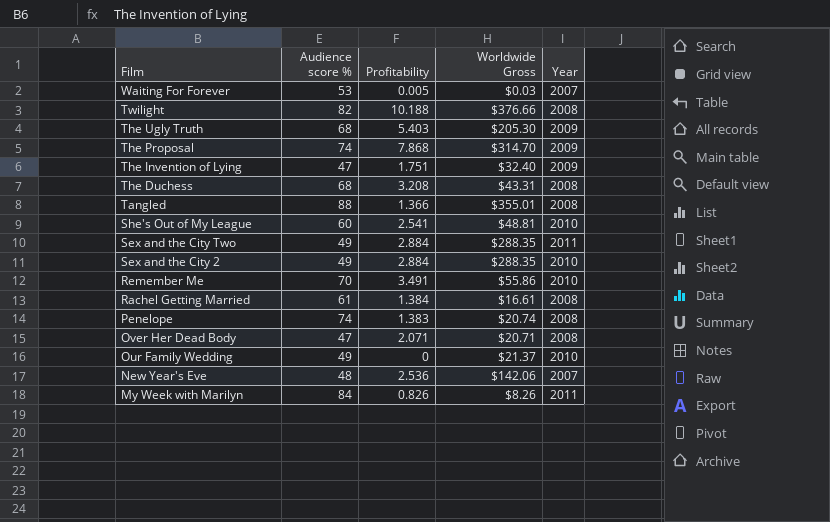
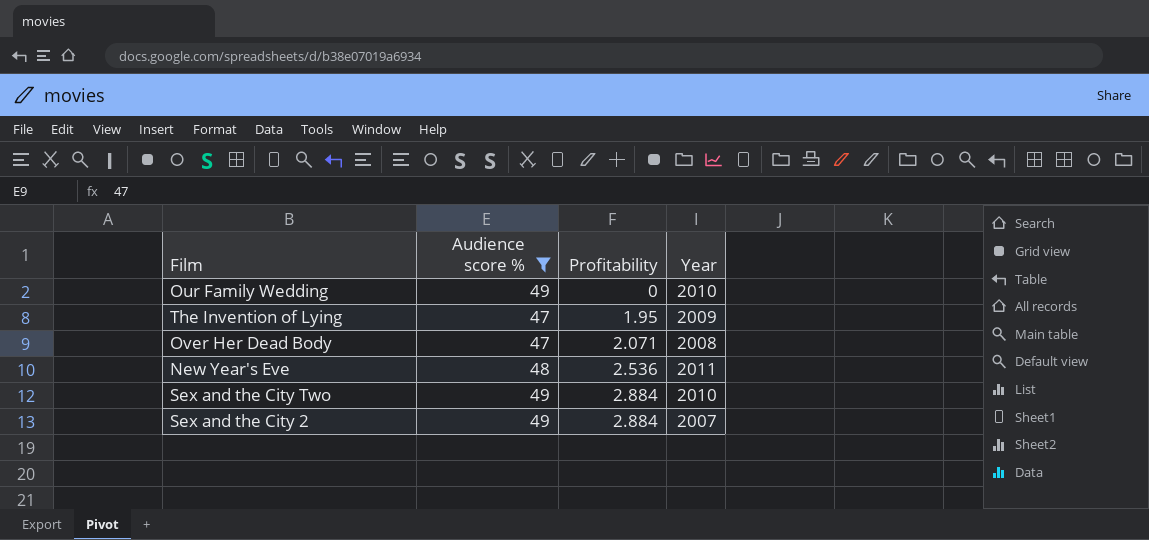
filter: none -> Audience score % <= 49
row order: Film descending -> Profitability ascending
column Worldwide Gross | position: 4 -> none
The Invention of Lying | Profitability: 1.751 -> 1.95
New Year's Eve | Year: 2007 -> 2011
Sex and the City Two | Year: 2011 -> 2010
Sex and the City 2 | Year: 2010 -> 2007

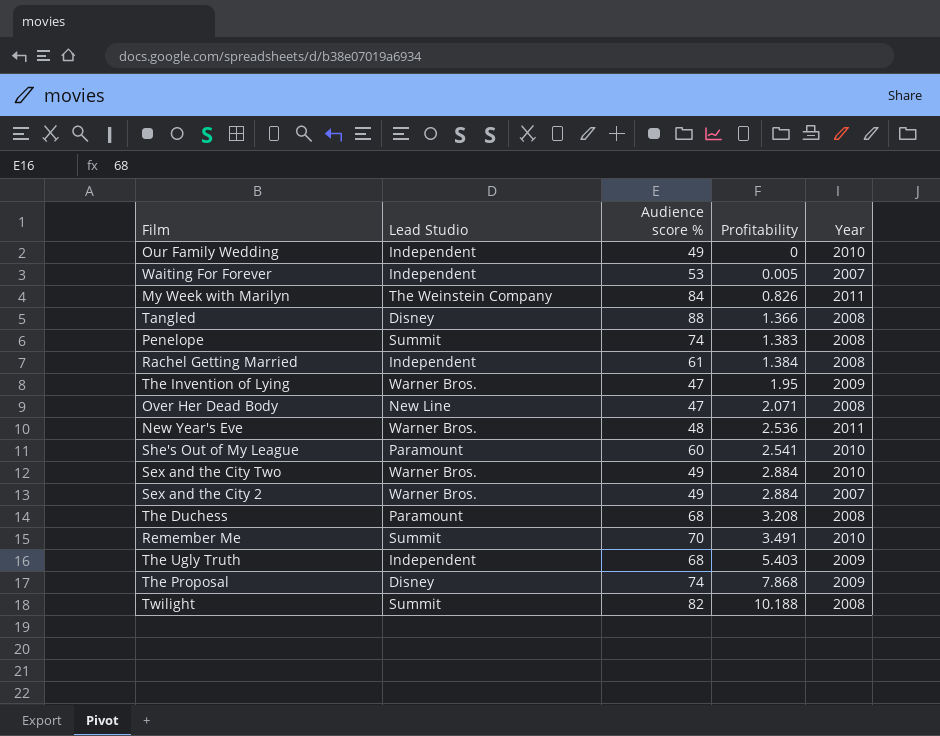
filter: Audience score % <= 49 -> none
column Lead Studio | position: none -> 2

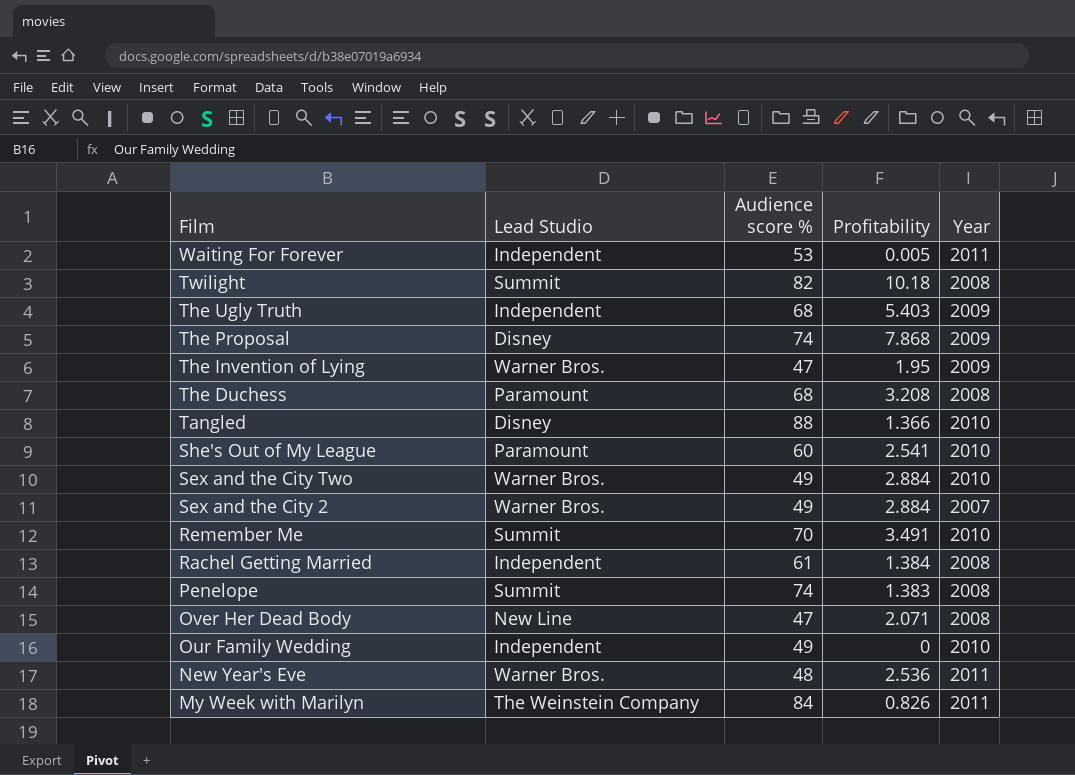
row order: Profitability ascending -> Film descending
Waiting For Forever | Year: 2007 -> 2011
Twilight | Profitability: 10.188 -> 10.18
Tangled | Year: 2008 -> 2010

